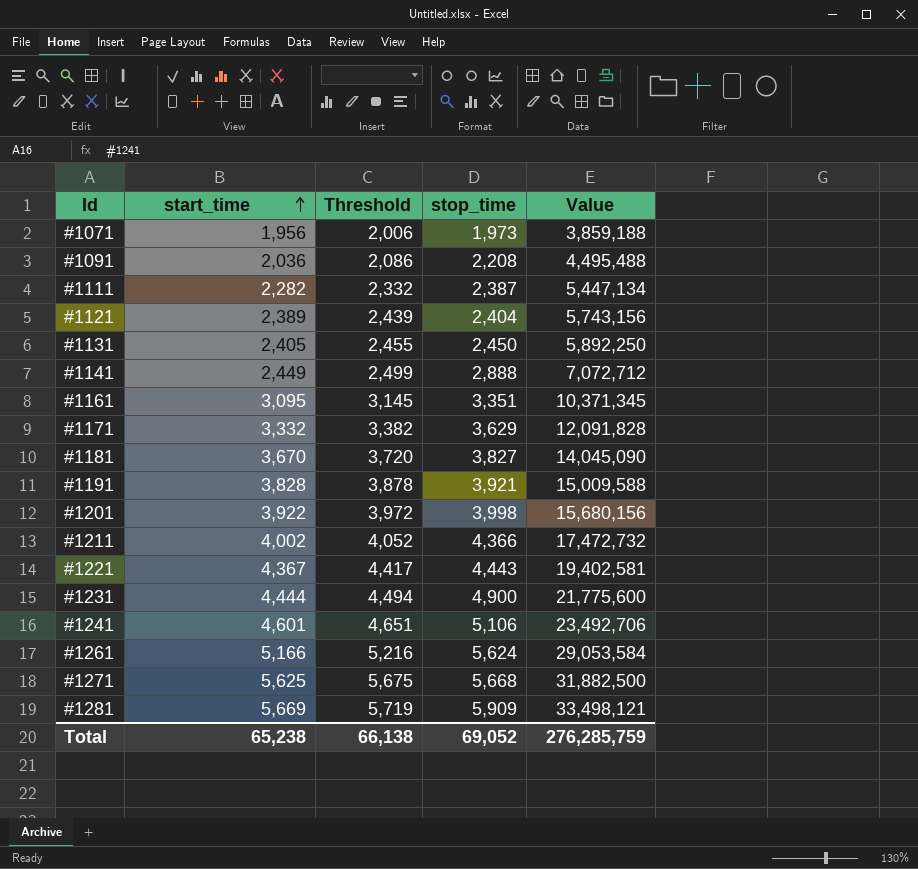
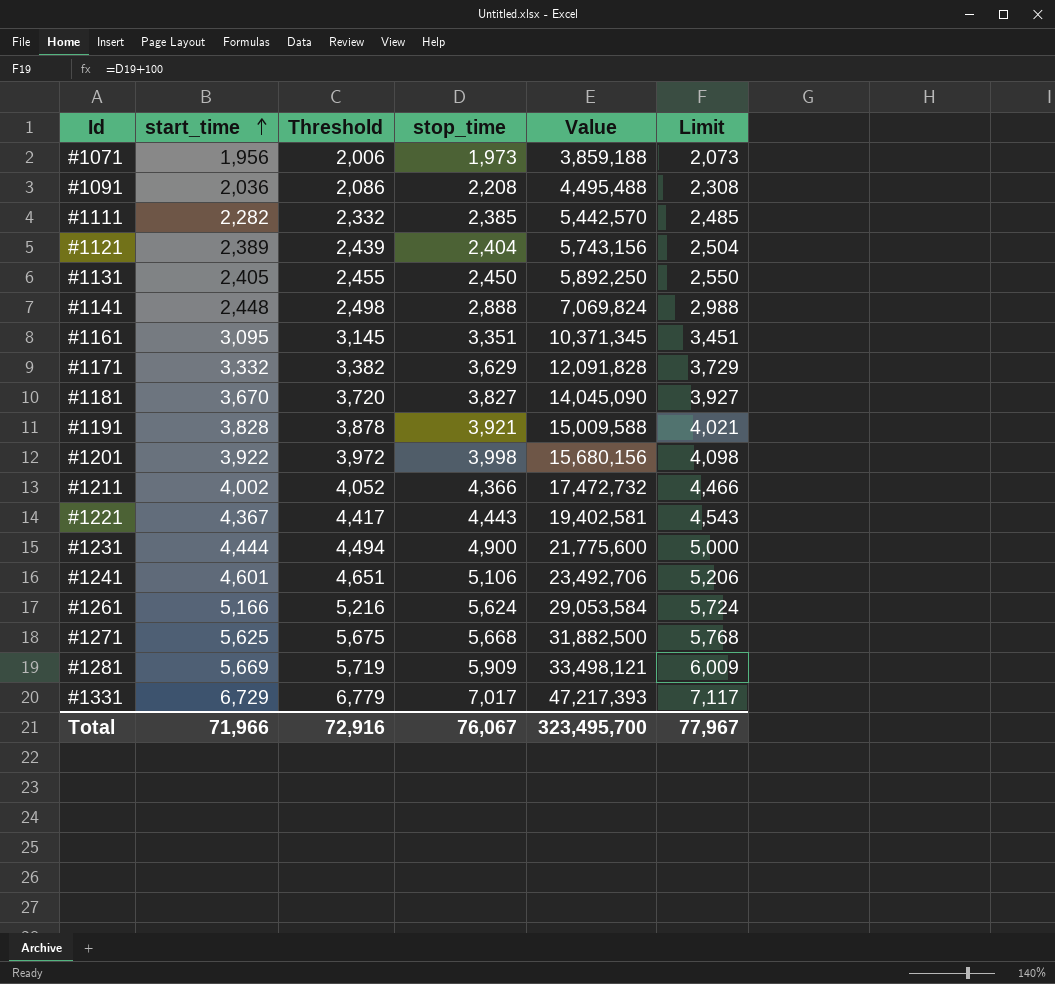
column Limit | formula: none -> [stop_time] + 100
#1111 | stop_time: 2,387 -> 2,385
#1111 | Value: 5,447,134 -> 5,442,570
#1141 | start_time: 2,449 -> 2,448
#1141 | Threshold: 2,499 -> 2,498
#1141 | Value: 7,072,712 -> 7,069,824
row #1331: none -> 6,729 | 6,779 | 7,017 | 47,217,393 | 7,117
Total | start_time: 65,238 -> 71,966
Total | Threshold: 66,138 -> 72,916
Total | stop_time: 69,052 -> 76,067
Total | Value: 276,285,759 -> 323,495,700

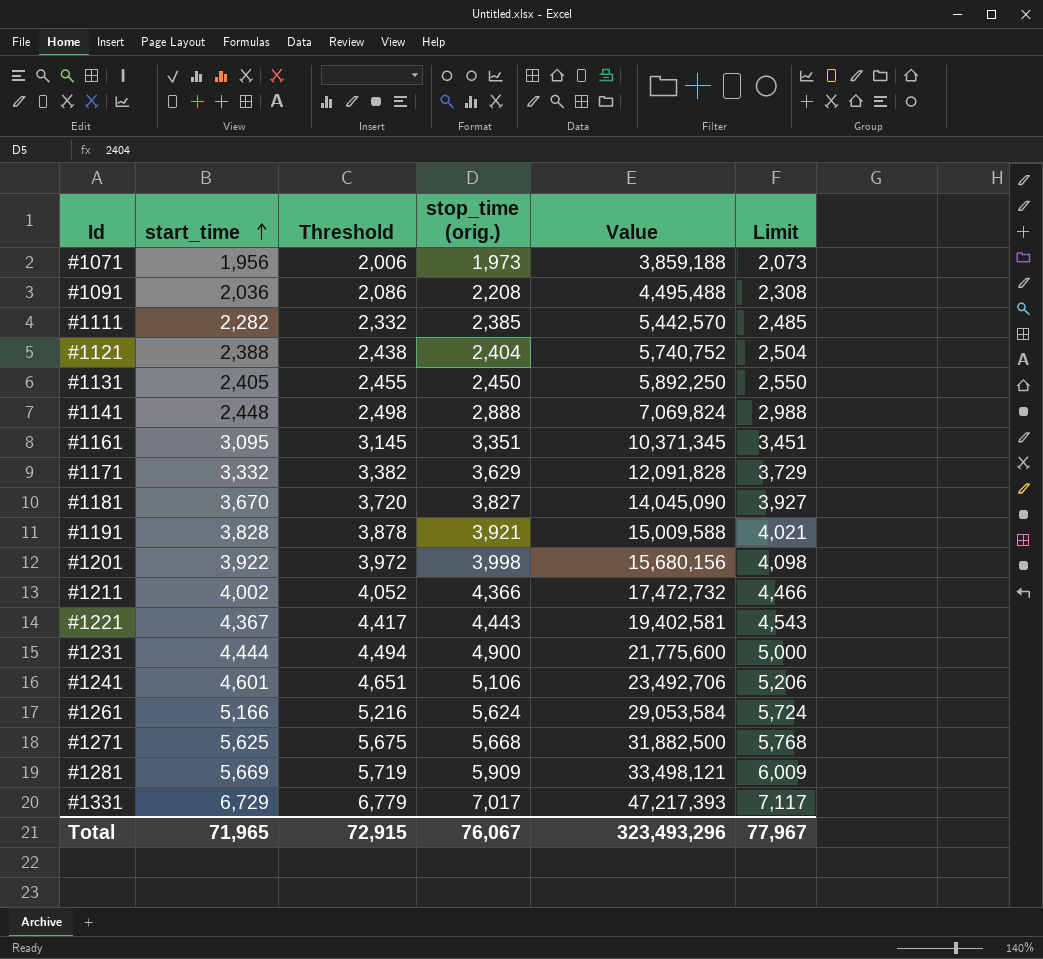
column name: stop_time -> stop_time (orig.)
#1121 | start_time: 2,389 -> 2,388
#1121 | Threshold: 2,439 -> 2,438
#1121 | Value: 5,743,156 -> 5,740,752
Total | start_time: 71,966 -> 71,965
Total | Threshold: 72,916 -> 72,915
Total | Value: 323,495,700 -> 323,493,296

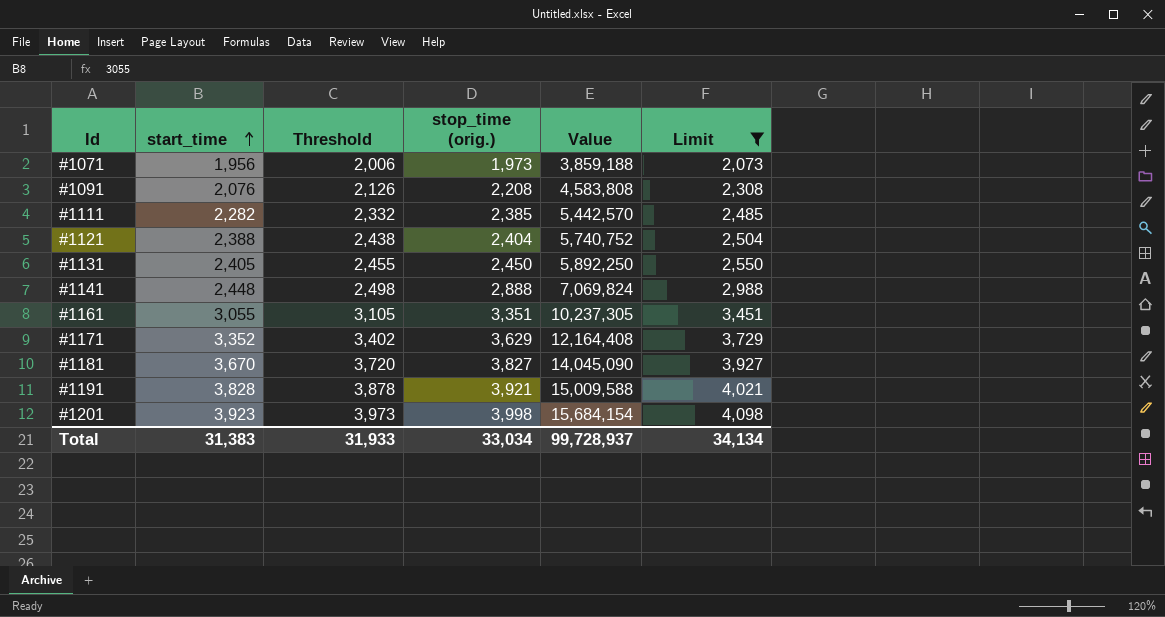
filter: none -> Limit <= 4,098
#1091 | start_time: 2,036 -> 2,076
#1091 | Threshold: 2,086 -> 2,126
#1091 | Value: 4,495,488 -> 4,583,808
#1161 | start_time: 3,095 -> 3,055
#1161 | Threshold: 3,145 -> 3,105
#1161 | Value: 10,371,345 -> 10,237,305
#1171 | start_time: 3,332 -> 3,352
#1171 | Threshold: 3,382 -> 3,402
#1171 | Value: 12,091,828 -> 12,164,408
#1201 | start_time: 3,922 -> 3,923
#1201 | Threshold: 3,972 -> 3,973
#1201 | Value: 15,680,156 -> 15,684,154
Total | start_time: 71,965 -> 31,383
Total | Threshold: 72,915 -> 31,933
Total | stop_time (orig.): 76,067 -> 33,034
Total | Value: 323,493,296 -> 99,728,937
Total | Limit: 77,967 -> 34,134

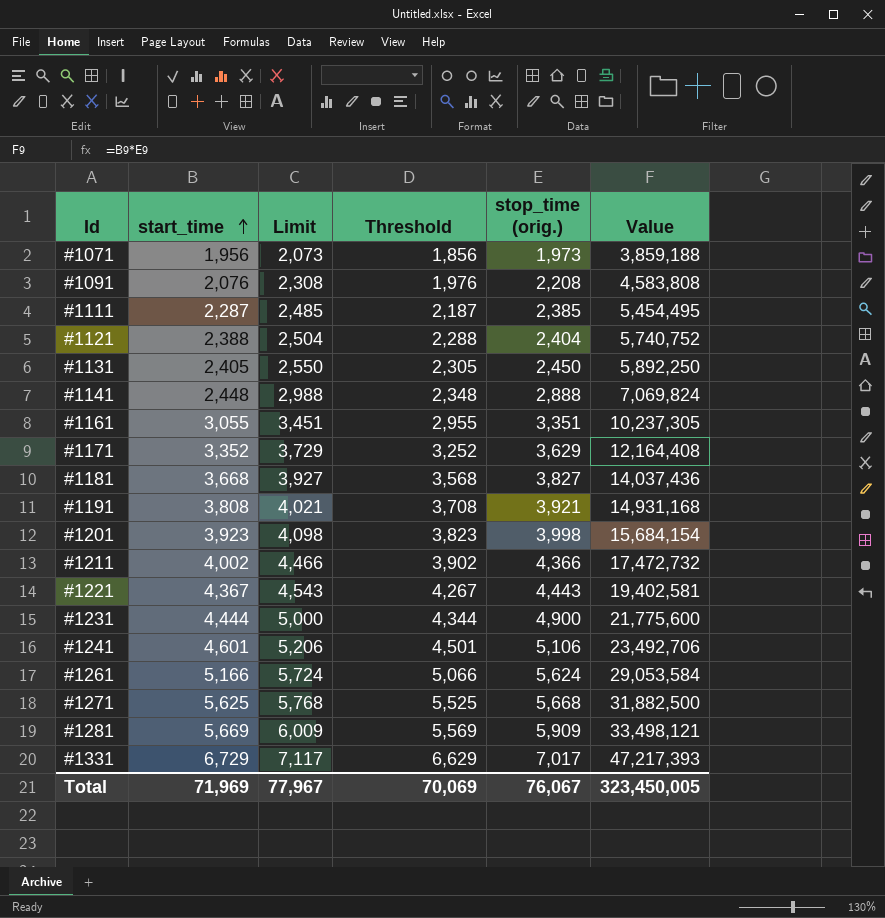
filter: Limit <= 4,098 -> none
column Limit | position: 6 -> 3
column Threshold | formula: [start_time] + 50 -> [start_time] - 100
#1111 | start_time: 2,282 -> 2,287
#1111 | Value: 5,442,570 -> 5,454,495
#1181 | start_time: 3,670 -> 3,668
#1181 | Value: 14,045,090 -> 14,037,436
#1191 | start_time: 3,828 -> 3,808
#1191 | Value: 15,009,588 -> 14,931,168
Total | start_time: 31,383 -> 71,969
Total | Limit: 34,134 -> 77,967
Total | Threshold: 31,933 -> 70,069
Total | stop_time (orig.): 33,034 -> 76,067
Total | Value: 99,728,937 -> 323,450,005

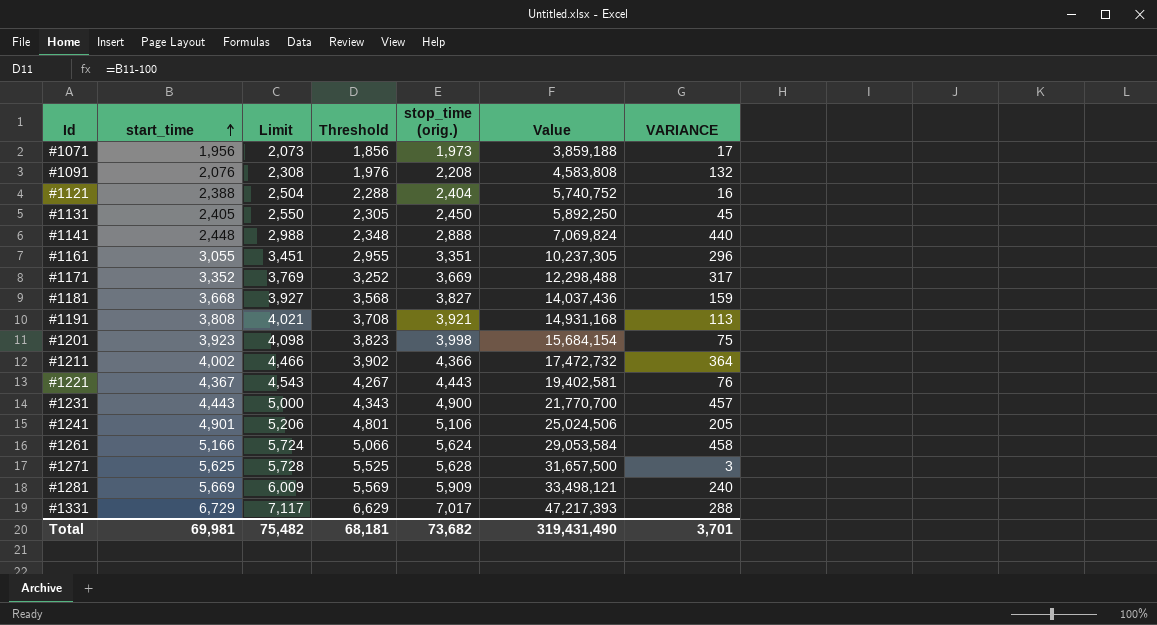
column VARIANCE | formula: none -> [stop_time (orig.)] - [start_time]
row #1111: 2,287 | 2,485 | 2,187 | 2,385 | 5,454,495 -> none
#1171 | Limit: 3,729 -> 3,769
#1171 | stop_time (orig.): 3,629 -> 3,669
#1171 | Value: 12,164,408 -> 12,298,488
#1231 | start_time: 4,444 -> 4,443
#1231 | Threshold: 4,344 -> 4,343
#1231 | Value: 21,775,600 -> 21,770,700
#1241 | start_time: 4,601 -> 4,901
#1241 | Threshold: 4,501 -> 4,801
#1241 | Value: 23,492,706 -> 25,024,506
#1271 | Limit: 5,768 -> 5,728
#1271 | stop_time (orig.): 5,668 -> 5,628
#1271 | Value: 31,882,500 -> 31,657,500
Total | start_time: 71,969 -> 69,981
Total | Limit: 77,967 -> 75,482
Total | Threshold: 70,069 -> 68,181
Total | stop_time (orig.): 76,067 -> 73,682
Total | Value: 323,450,005 -> 319,431,490

